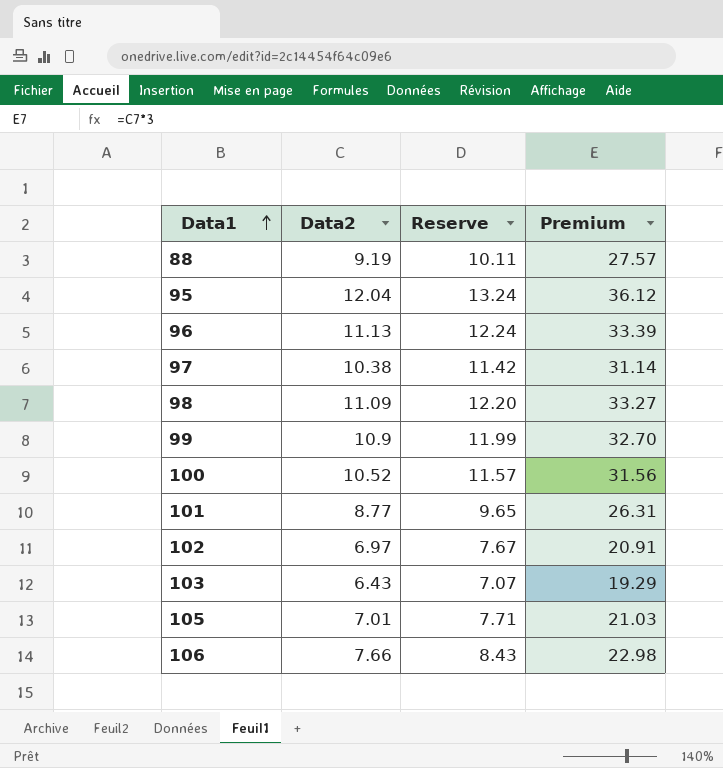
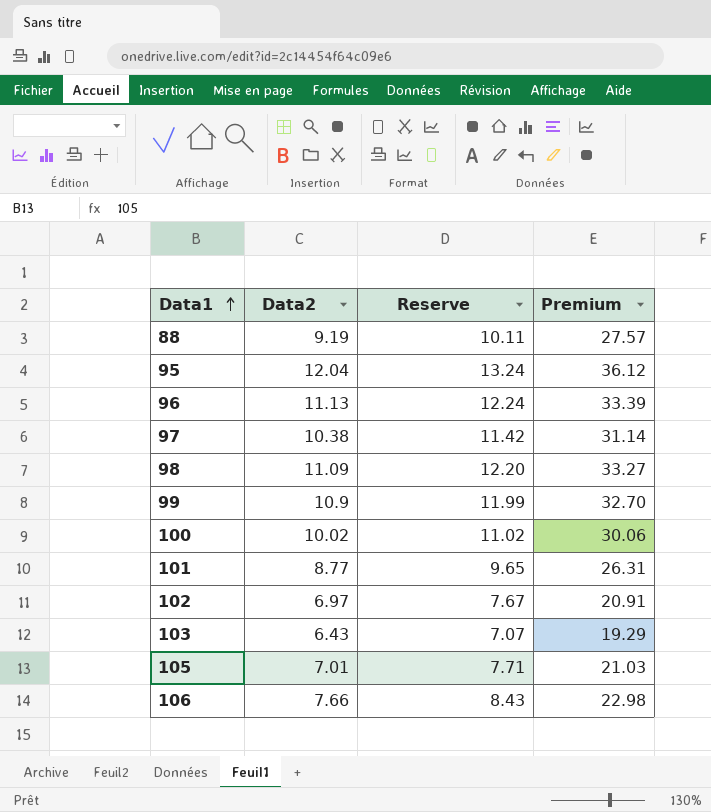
100 | Data2: 10.52 -> 10.02
100 | Reserve: 11.57 -> 11.02
100 | Premium: 31.56 -> 30.06

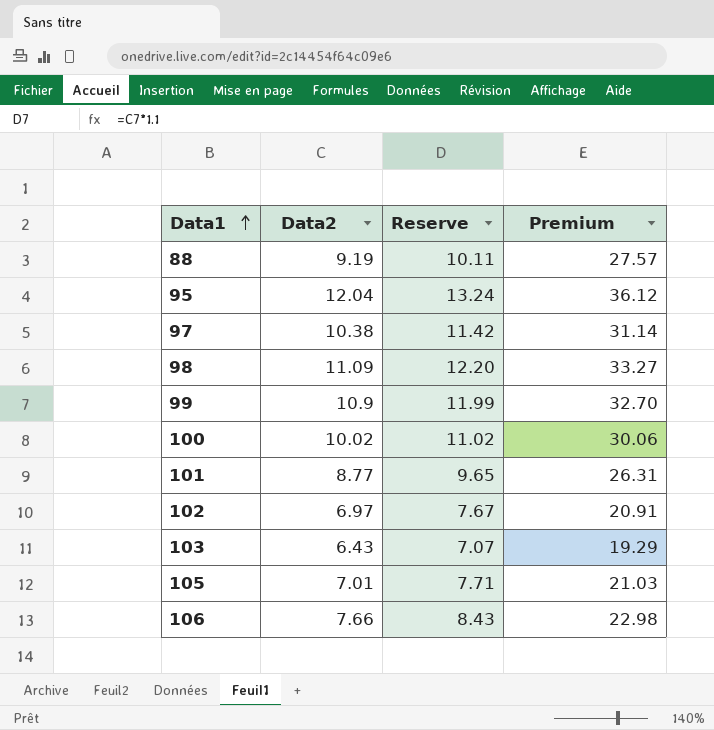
row 96: 11.13 | 12.24 | 33.39 -> none

